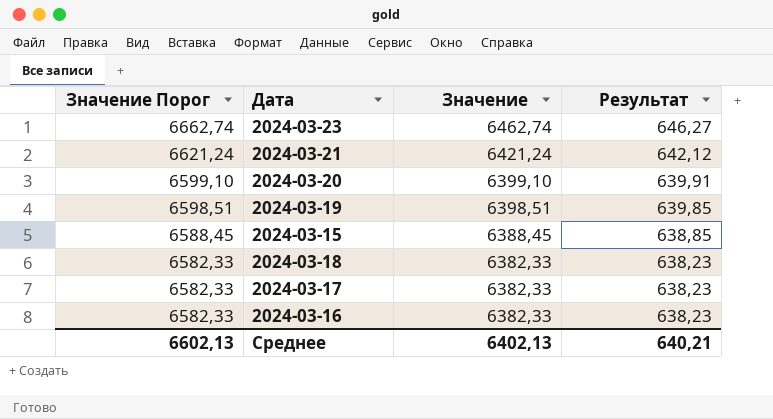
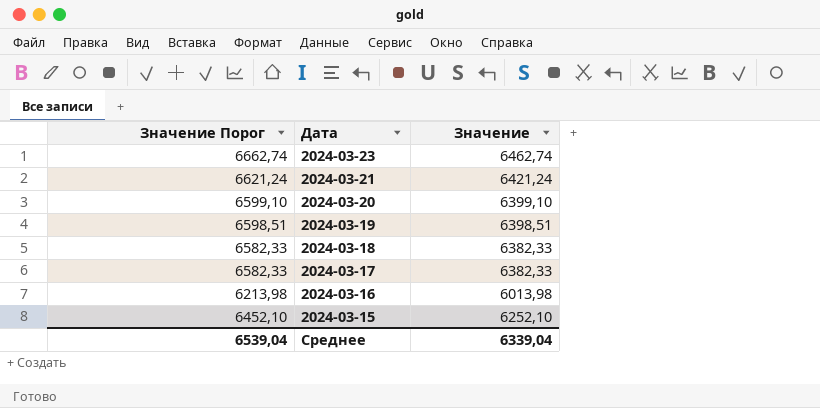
row order: Значение Порог descending -> Дата descending
column Результат | formula: [Значение] * 0,1 -> none
2024-03-16 | Значение Порог: 6582,33 -> 6213,98
2024-03-16 | Значение: 6382,33 -> 6013,98
2024-03-15 | Значение Порог: 6588,45 -> 6452,10
2024-03-15 | Значение: 6388,45 -> 6252,10
Среднее | Значение Порог: 6602,13 -> 6539,04
Среднее | Значение: 6402,13 -> 6339,04

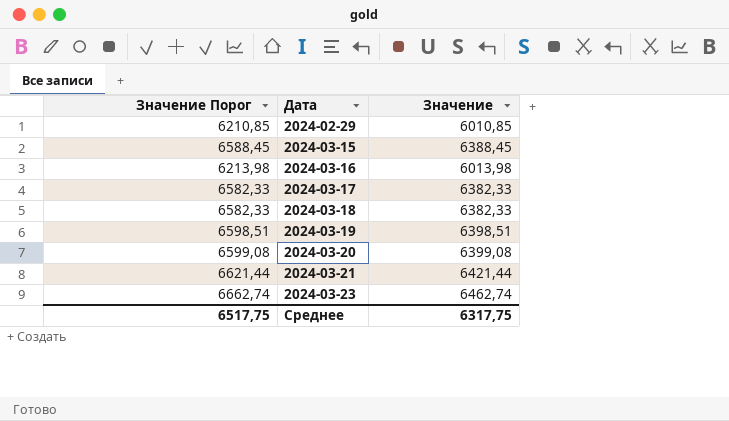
row order: Дата descending -> Дата ascending
row 2024-02-29: none -> 6210,85 | 6010,85
2024-03-15 | Значение Порог: 6452,10 -> 6588,45
2024-03-15 | Значение: 6252,10 -> 6388,45
2024-03-20 | Значение Порог: 6599,10 -> 6599,08
2024-03-20 | Значение: 6399,10 -> 6399,08
2024-03-21 | Значение Порог: 6621,24 -> 6621,44
2024-03-21 | Значение: 6421,24 -> 6421,44
Среднее | Значение Порог: 6539,04 -> 6517,75
Среднее | Значение: 6339,04 -> 6317,75

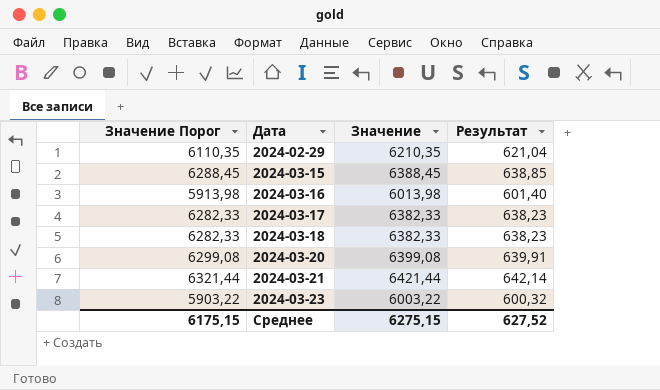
column Значение Порог | formula: [Значение] + 200 -> [Значение] - 100
column Результат | formula: none -> [Значение] * 0,1
row 2024-03-19: 6598,51 | 6398,51 -> none
2024-02-29 | Значение: 6010,85 -> 6210,35
2024-03-23 | Значение: 6462,74 -> 6003,22
Среднее | Значение Порог: 6517,75 -> 6175,15
Среднее | Значение: 6317,75 -> 6275,15

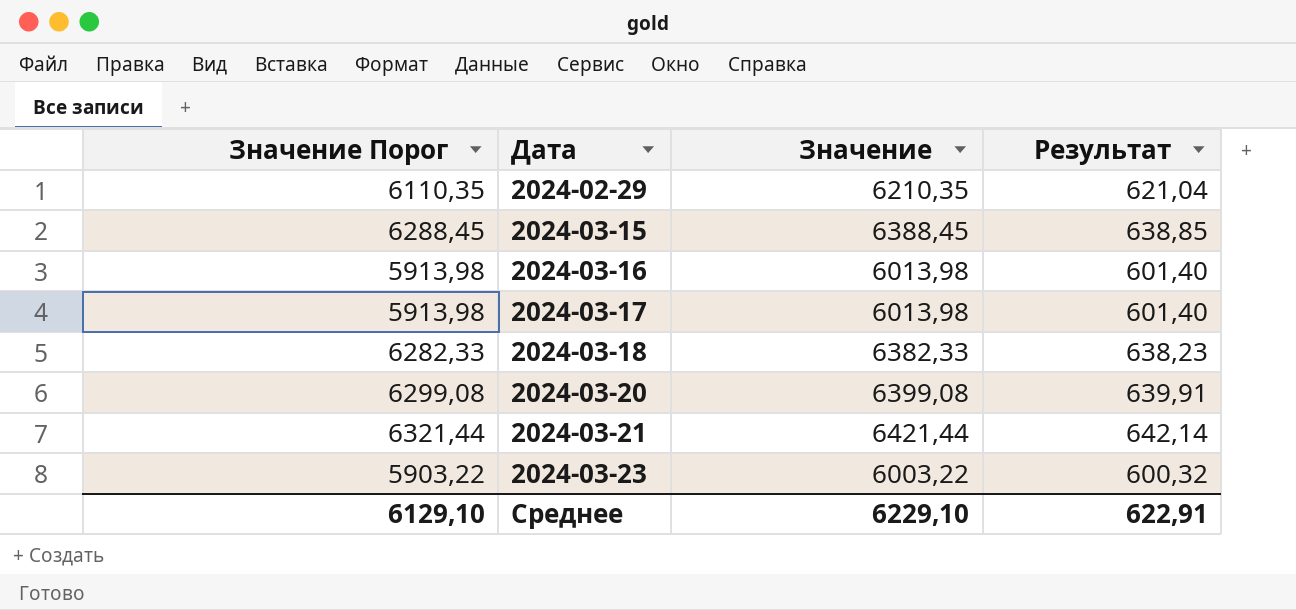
2024-03-17 | Значение Порог: 6282,33 -> 5913,98
2024-03-17 | Значение: 6382,33 -> 6013,98
2024-03-17 | Результат: 638,23 -> 601,40
Среднее | Значение Порог: 6175,15 -> 6129,10
Среднее | Значение: 6275,15 -> 6229,10
Среднее | Результат: 627,52 -> 622,91

